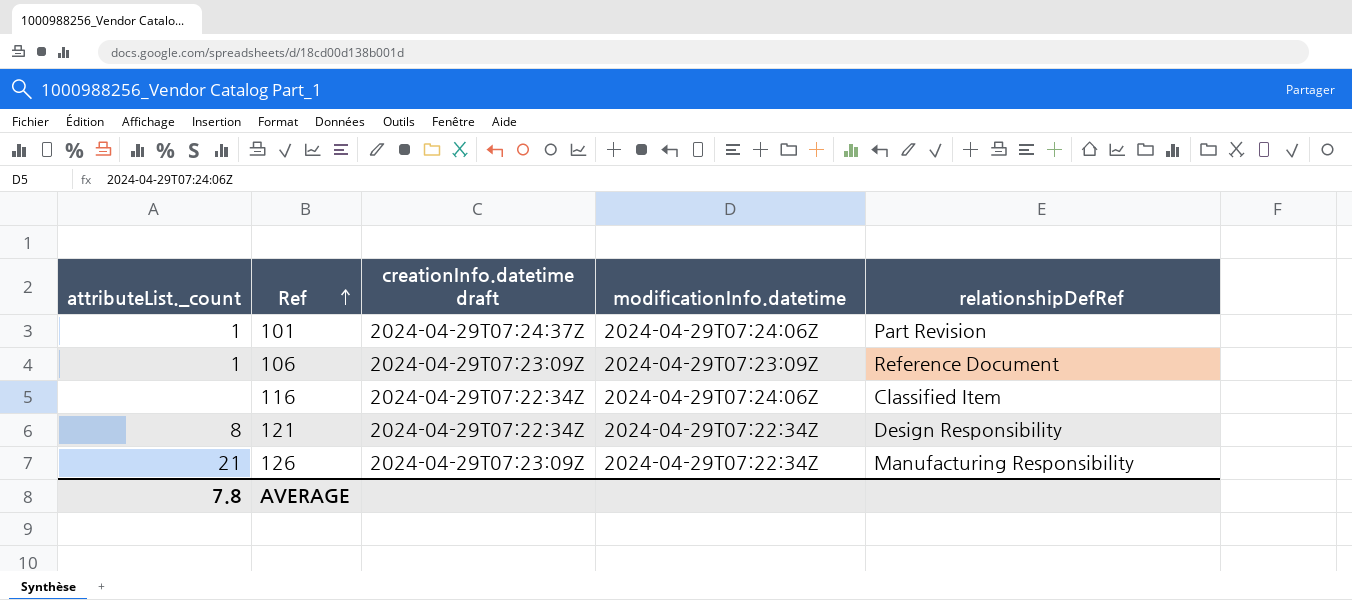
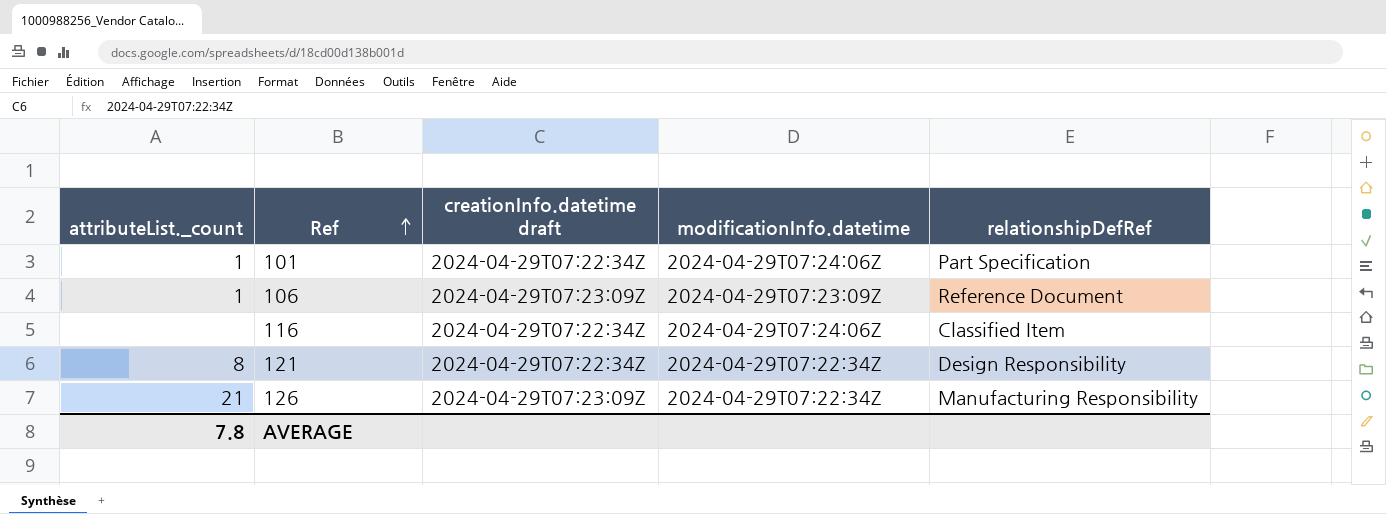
101 | creationInfo.datetime draft: 2024-04-29T07:24:37Z -> 2024-04-29T07:22:34Z
101 | relationshipDefRef: Part Revision -> Part Specification

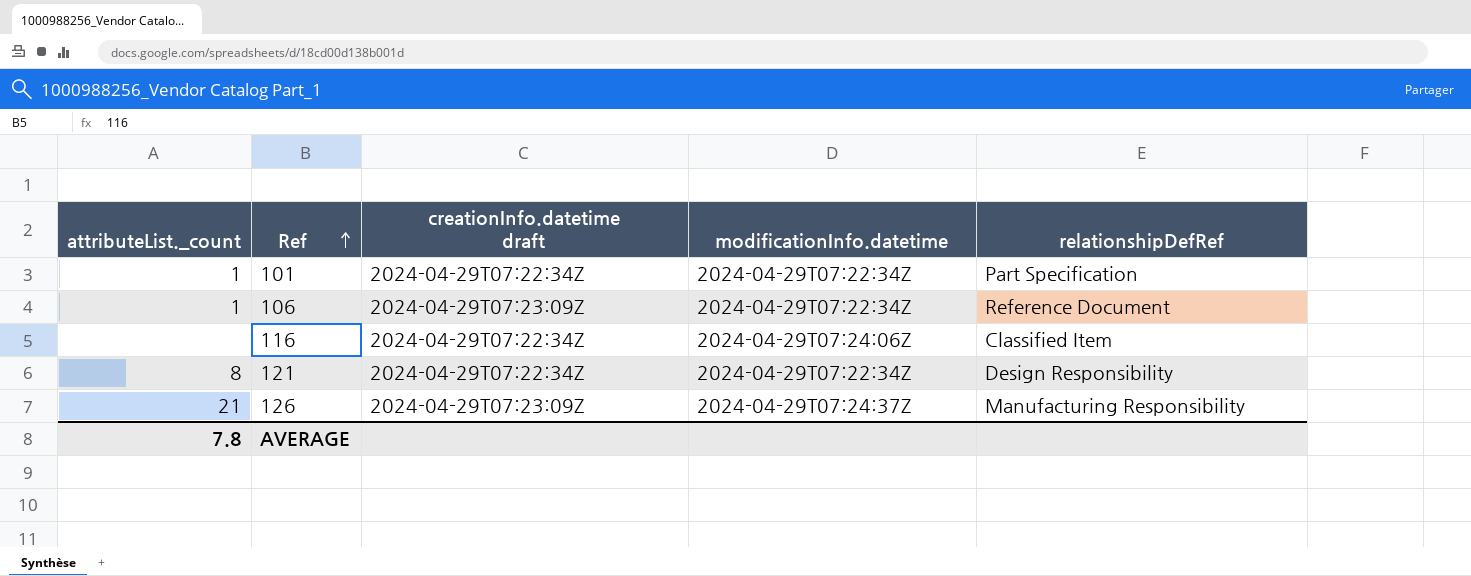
101 | modificationInfo.datetime: 2024-04-29T07:24:06Z -> 2024-04-29T07:22:34Z
106 | modificationInfo.datetime: 2024-04-29T07:23:09Z -> 2024-04-29T07:22:34Z
126 | modificationInfo.datetime: 2024-04-29T07:22:34Z -> 2024-04-29T07:24:37Z

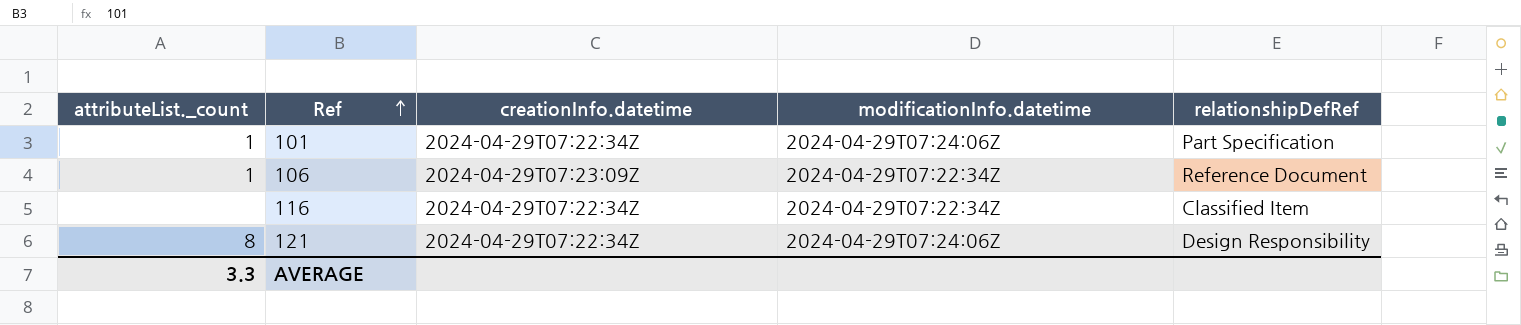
column name: creationInfo.datetime draft -> creationInfo.datetime
row 126: 21 | 2024-04-29T07:23:09Z | 2024-04-29T07:24:37Z | Manufacturing Responsibility -> none
101 | modificationInfo.datetime: 2024-04-29T07:22:34Z -> 2024-04-29T07:24:06Z
116 | modificationInfo.datetime: 2024-04-29T07:24:06Z -> 2024-04-29T07:22:34Z
121 | modificationInfo.datetime: 2024-04-29T07:22:34Z -> 2024-04-29T07:24:06Z
AVERAGE | attributeList._count: 7.8 -> 3.3

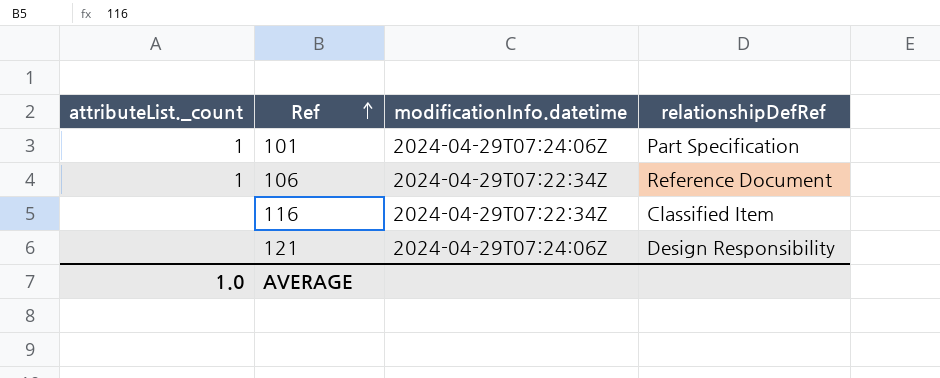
column creationInfo.datetime | position: 3 -> none
121 | attributeList._count: 8 -> none
AVERAGE | attributeList._count: 3.3 -> 1.0

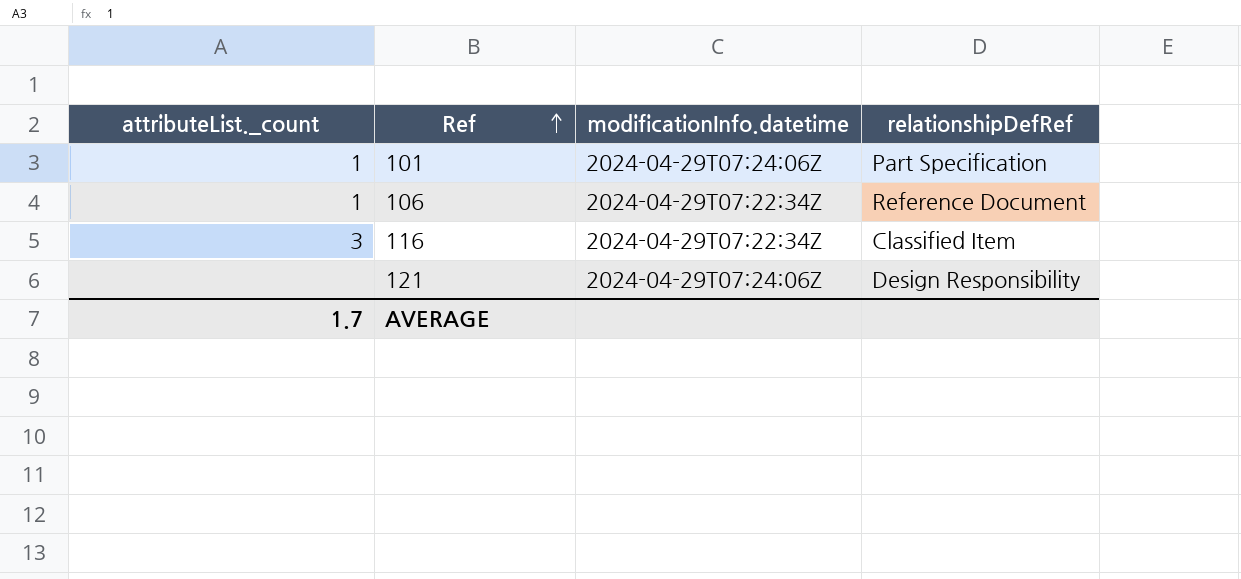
116 | attributeList._count: none -> 3
AVERAGE | attributeList._count: 1.0 -> 1.7

